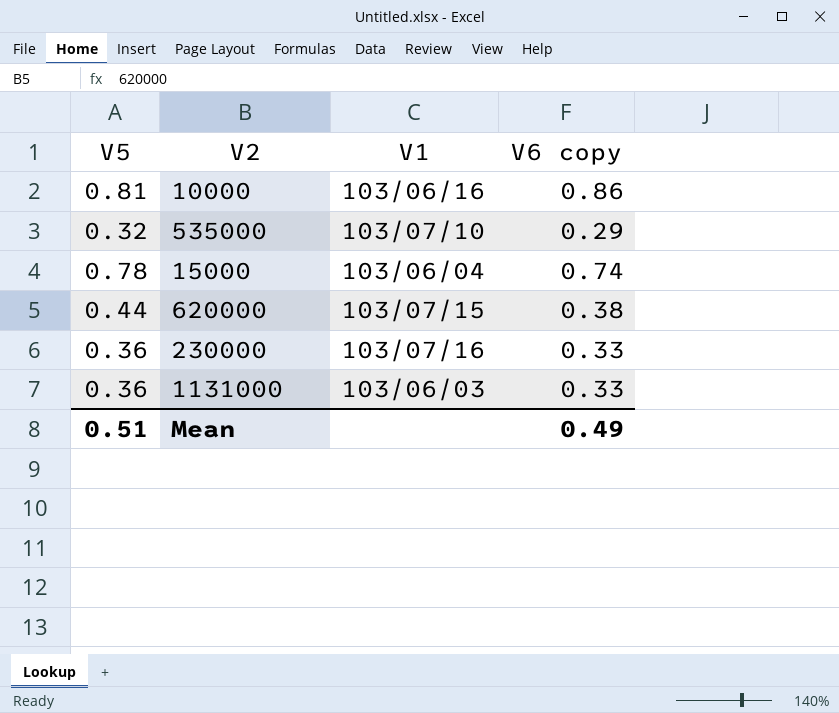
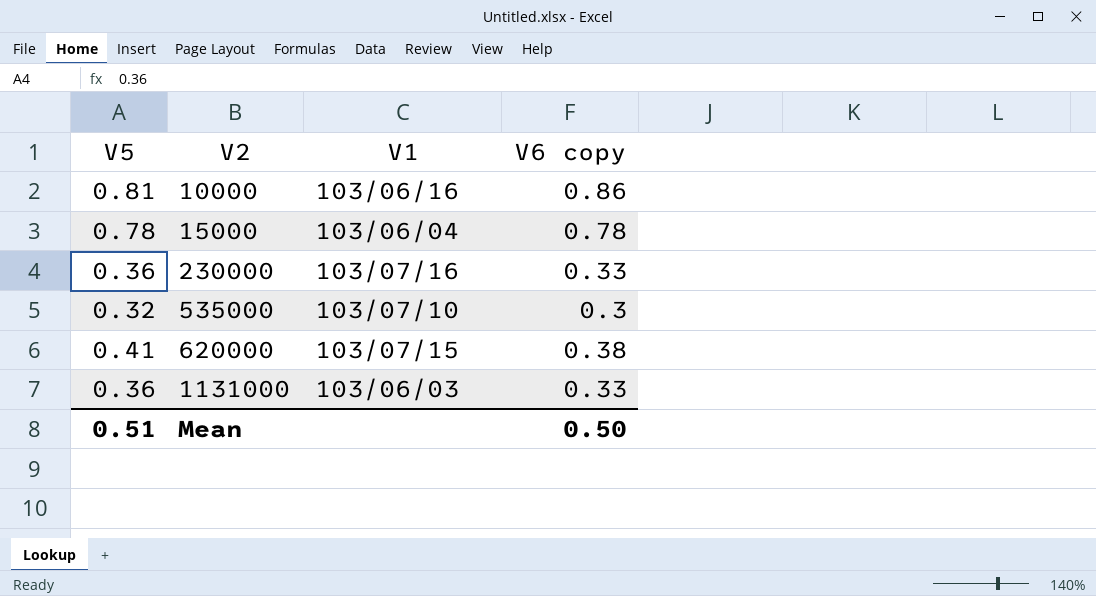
row order: none -> V2 ascending
15000 | V6 copy: 0.74 -> 0.78
535000 | V6 copy: 0.29 -> 0.3
620000 | V5: 0.44 -> 0.41
Mean | V6 copy: 0.49 -> 0.50

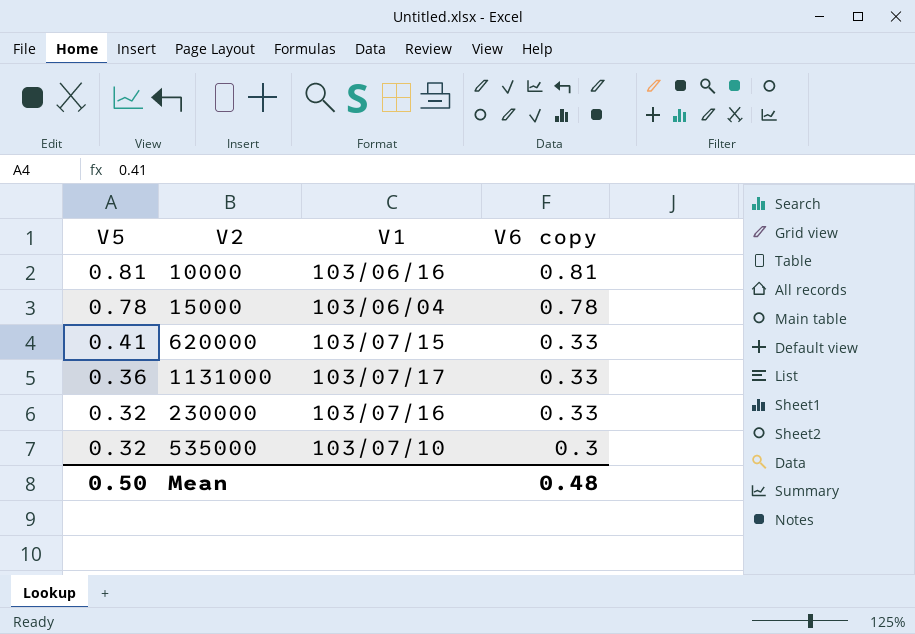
row order: V2 ascending -> V5 descending
10000 | V6 copy: 0.86 -> 0.81
620000 | V6 copy: 0.38 -> 0.33
1131000 | V1: 103/06/03 -> 103/07/17
230000 | V5: 0.36 -> 0.32
Mean | V5: 0.51 -> 0.50
Mean | V6 copy: 0.50 -> 0.48

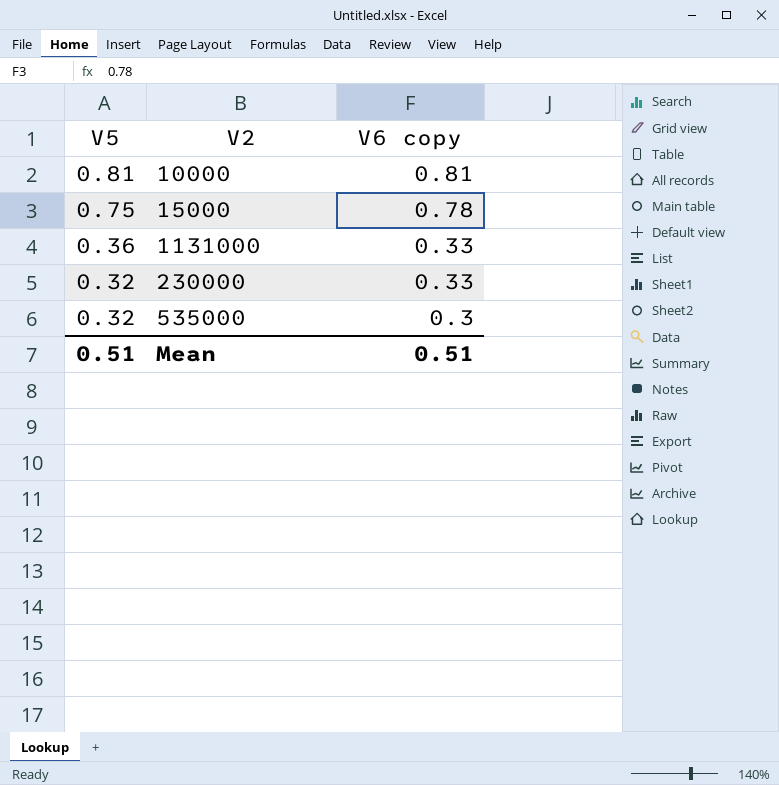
column V1 | position: 3 -> none
row 620000: 0.41 | 103/07/15 | 0.33 -> none
15000 | V5: 0.78 -> 0.75
Mean | V5: 0.50 -> 0.51
Mean | V6 copy: 0.48 -> 0.51

